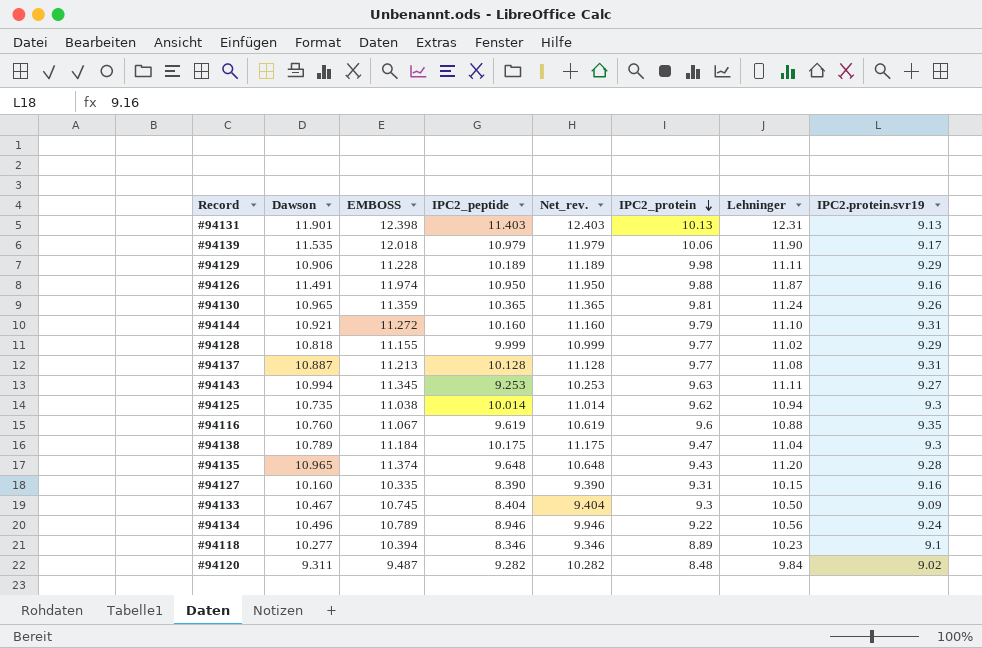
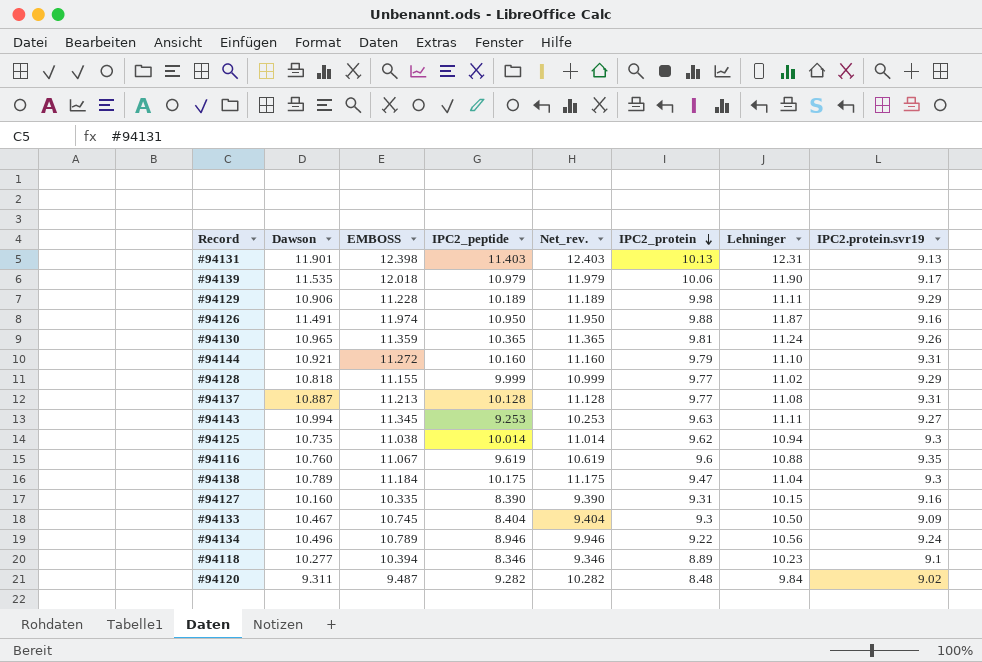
row #94135: 10.965 | 11.374 | 9.648 | 10.648 | 9.43 | 11.20 | 9.28 -> none

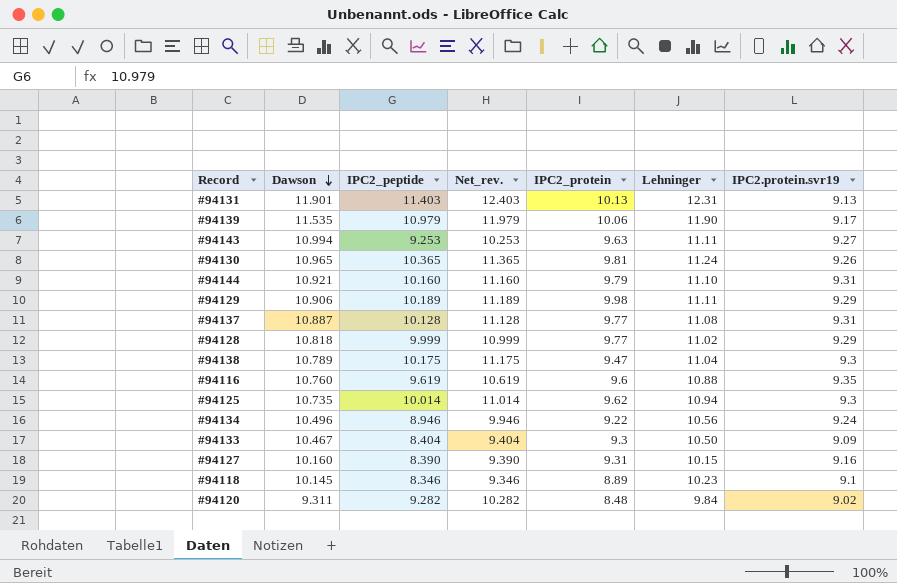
row order: IPC2_protein descending -> Dawson descending
column EMBOSS | position: 3 -> none
row #94126: 11.491 | 11.974 | 10.950 | 11.950 | 9.88 | 11.87 | 9.16 -> none
#94118 | Dawson: 10.277 -> 10.145

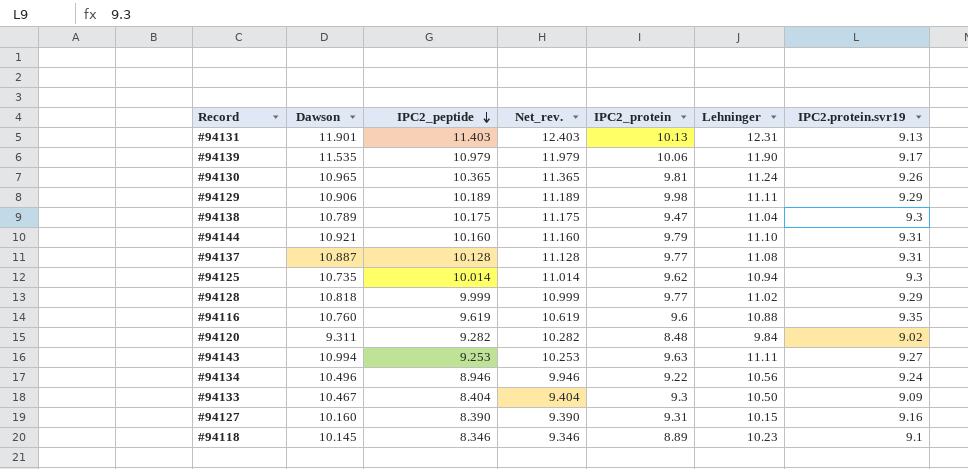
row order: Dawson descending -> IPC2_peptide descending

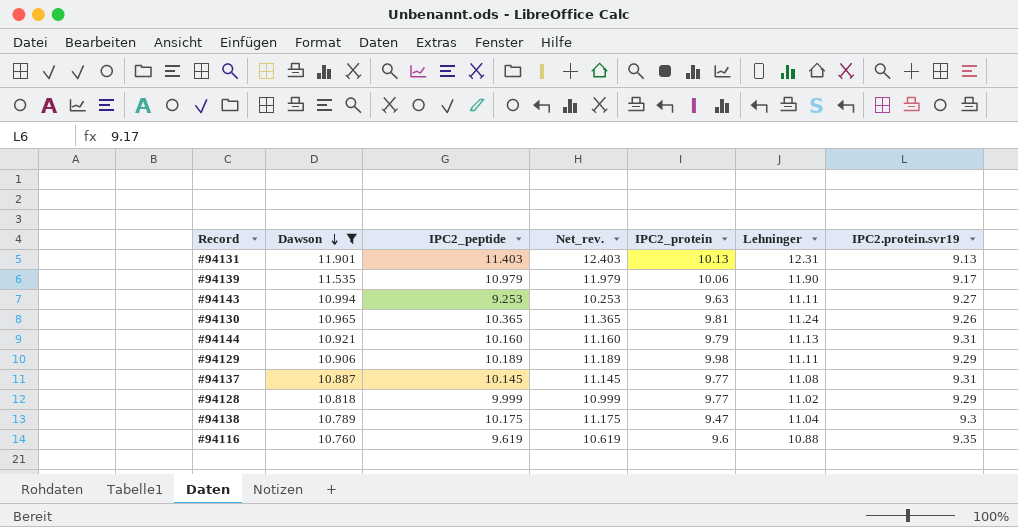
filter: none -> Dawson >= 10.760
row order: IPC2_peptide descending -> Dawson descending
#94144 | Lehninger: 11.10 -> 11.13
#94137 | IPC2_peptide: 10.128 -> 10.145
#94137 | Net_rev.: 11.128 -> 11.145

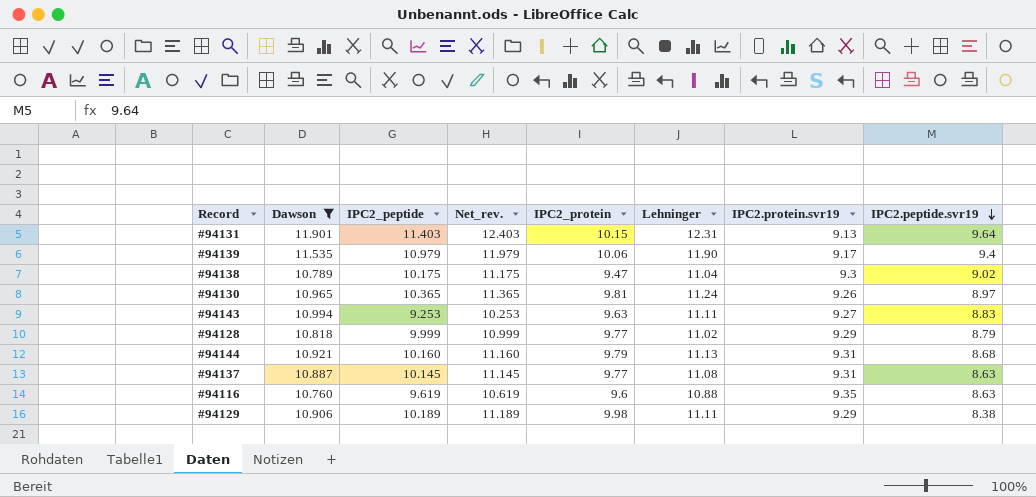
row order: Dawson descending -> IPC2.peptide.svr19 descending
column IPC2.peptide.svr19 | position: none -> 8
#94131 | IPC2_protein: 10.13 -> 10.15

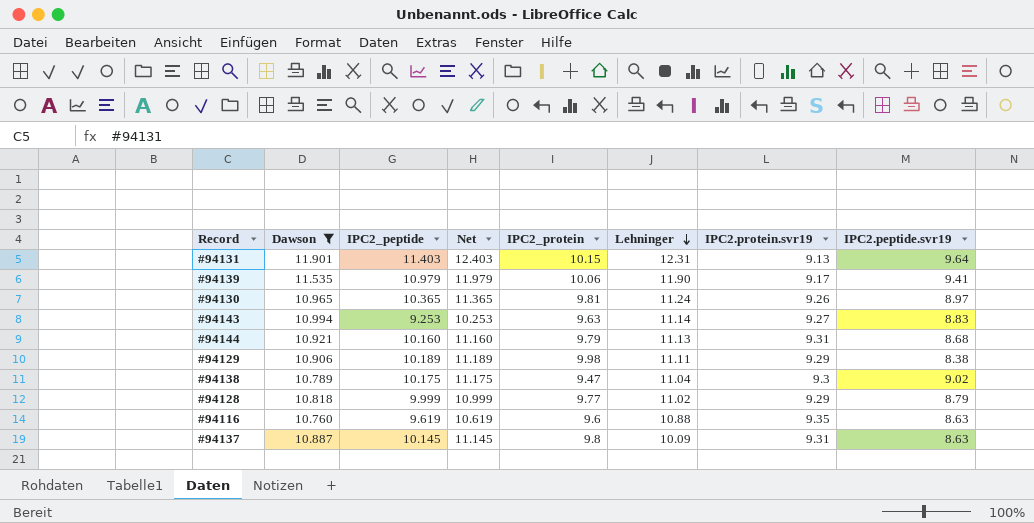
row order: IPC2.peptide.svr19 descending -> Lehninger descending
column name: Net_rev. -> Net
#94139 | IPC2.peptide.svr19: 9.4 -> 9.41
#94143 | Lehninger: 11.11 -> 11.14
#94137 | IPC2_protein: 9.77 -> 9.8
#94137 | Lehninger: 11.08 -> 10.09

